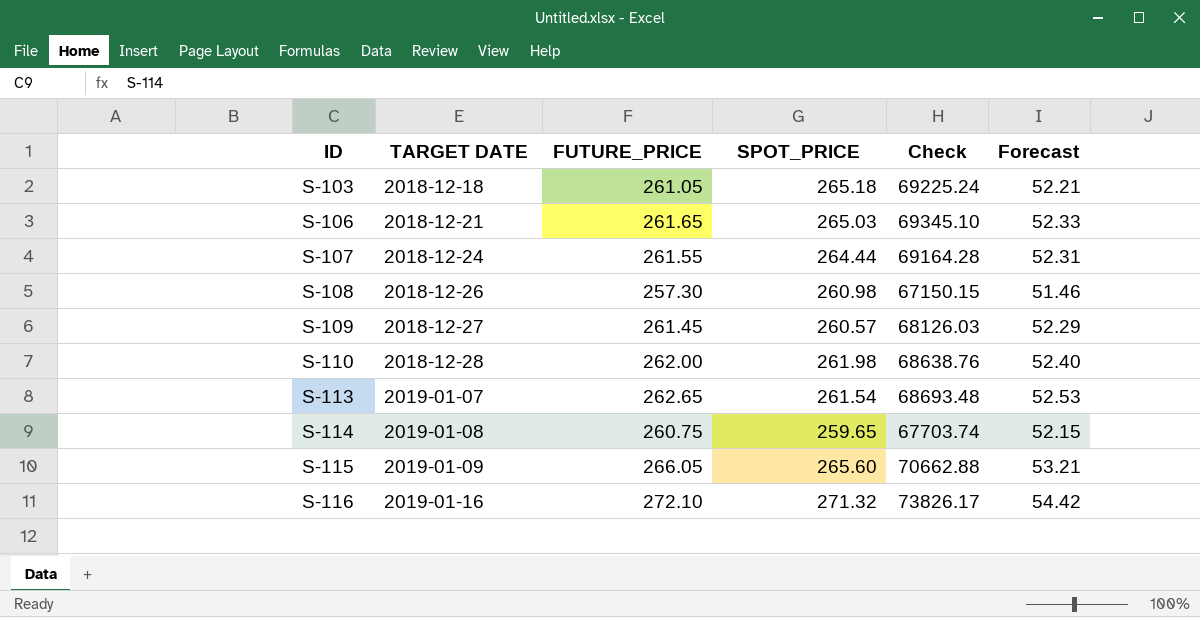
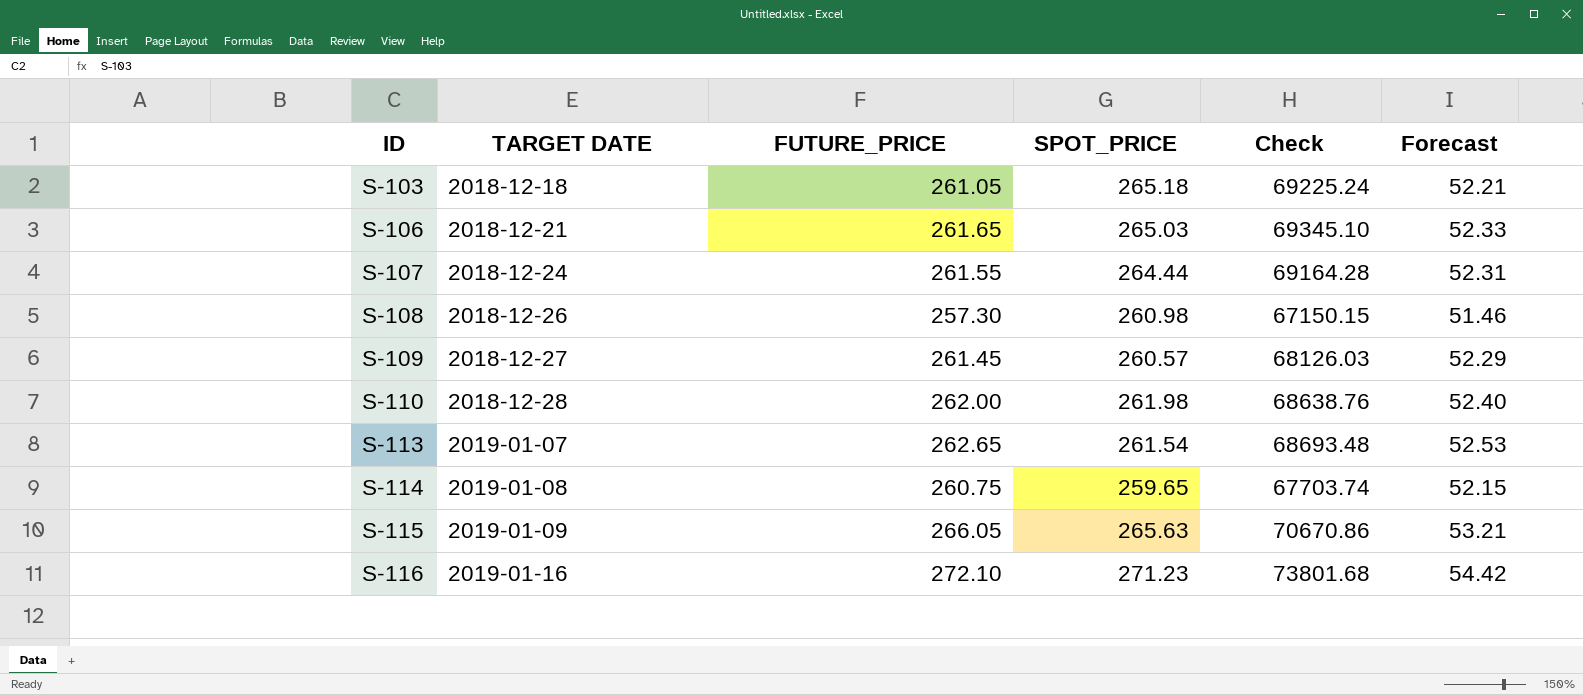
S-115 | SPOT_PRICE: 265.60 -> 265.63
S-115 | Check: 70662.88 -> 70670.86
S-116 | SPOT_PRICE: 271.32 -> 271.23
S-116 | Check: 73826.17 -> 73801.68

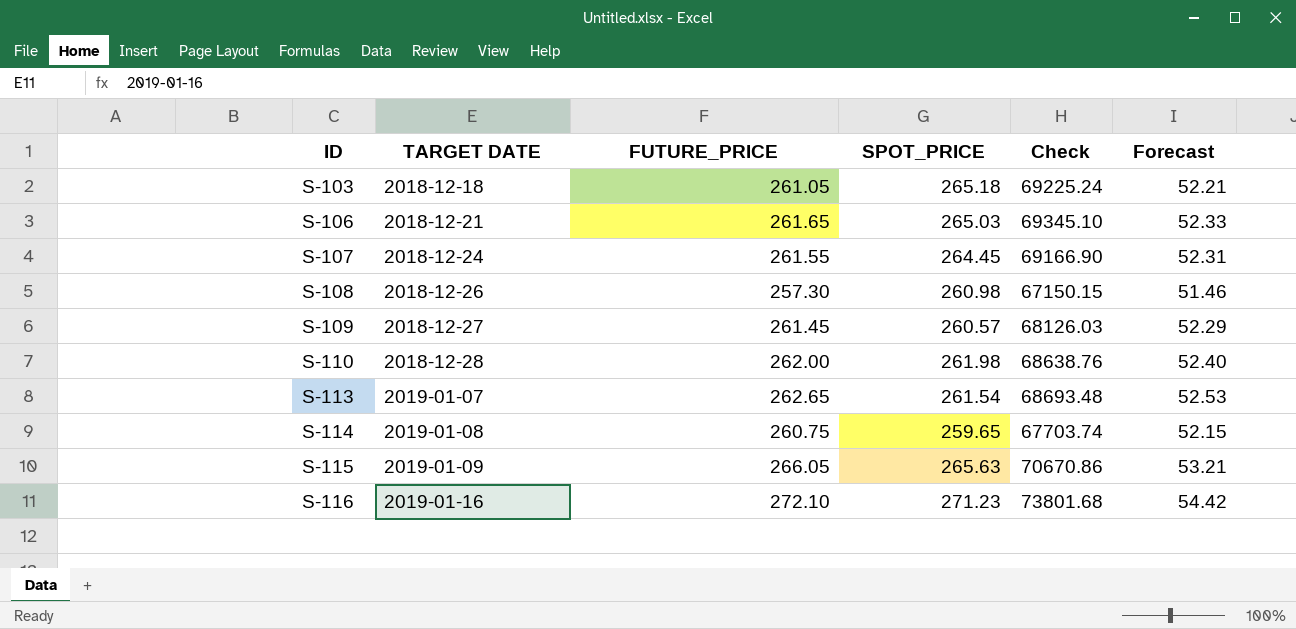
S-107 | SPOT_PRICE: 264.44 -> 264.45
S-107 | Check: 69164.28 -> 69166.90

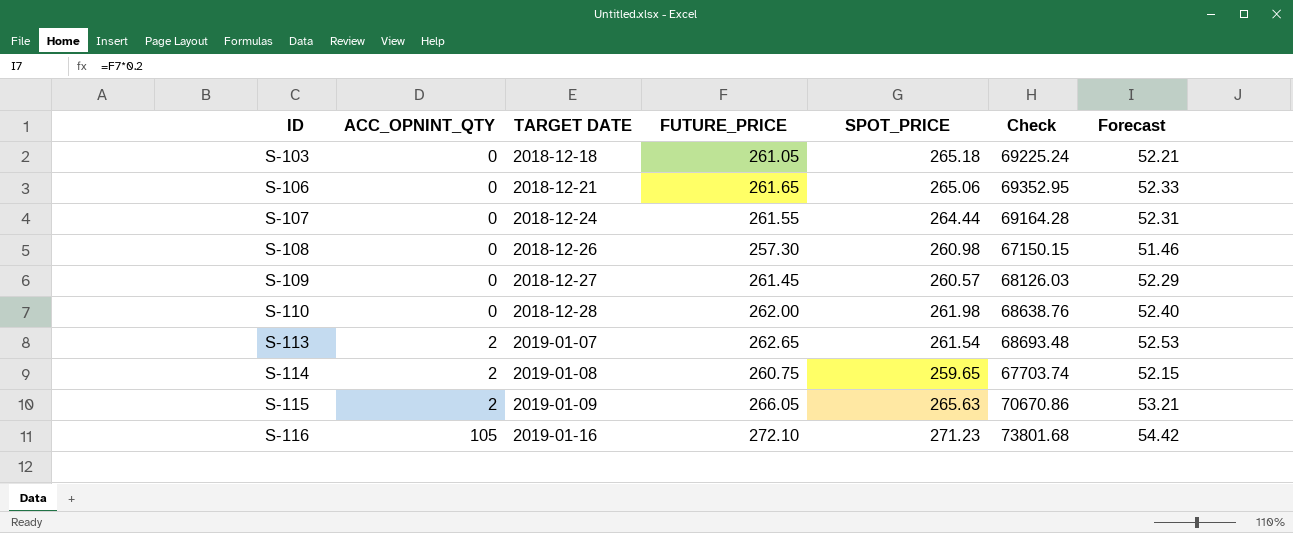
column ACC_OPNINT_QTY | position: none -> 2
S-106 | SPOT_PRICE: 265.03 -> 265.06
S-106 | Check: 69345.10 -> 69352.95
S-107 | SPOT_PRICE: 264.45 -> 264.44
S-107 | Check: 69166.90 -> 69164.28

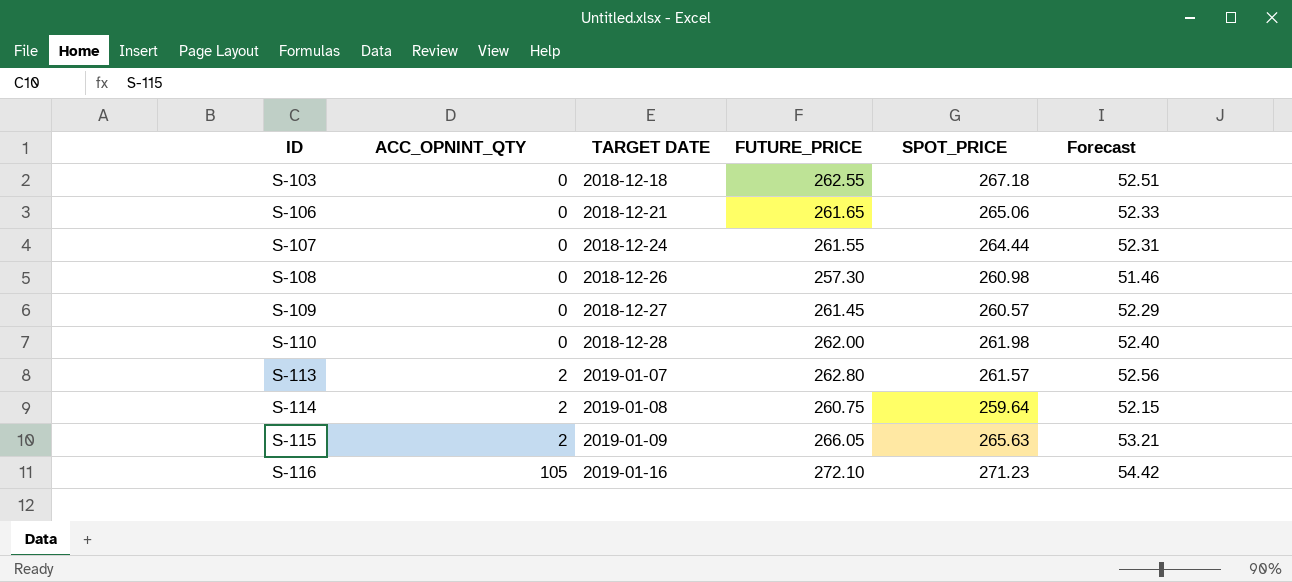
column Check | formula: [FUTURE_PRICE] * [SPOT_PRICE] -> none
S-103 | FUTURE_PRICE: 261.05 -> 262.55
S-103 | SPOT_PRICE: 265.18 -> 267.18
S-103 | Forecast: 52.21 -> 52.51
S-113 | FUTURE_PRICE: 262.65 -> 262.80
S-113 | SPOT_PRICE: 261.54 -> 261.57
S-113 | Forecast: 52.53 -> 52.56
S-114 | SPOT_PRICE: 259.65 -> 259.64

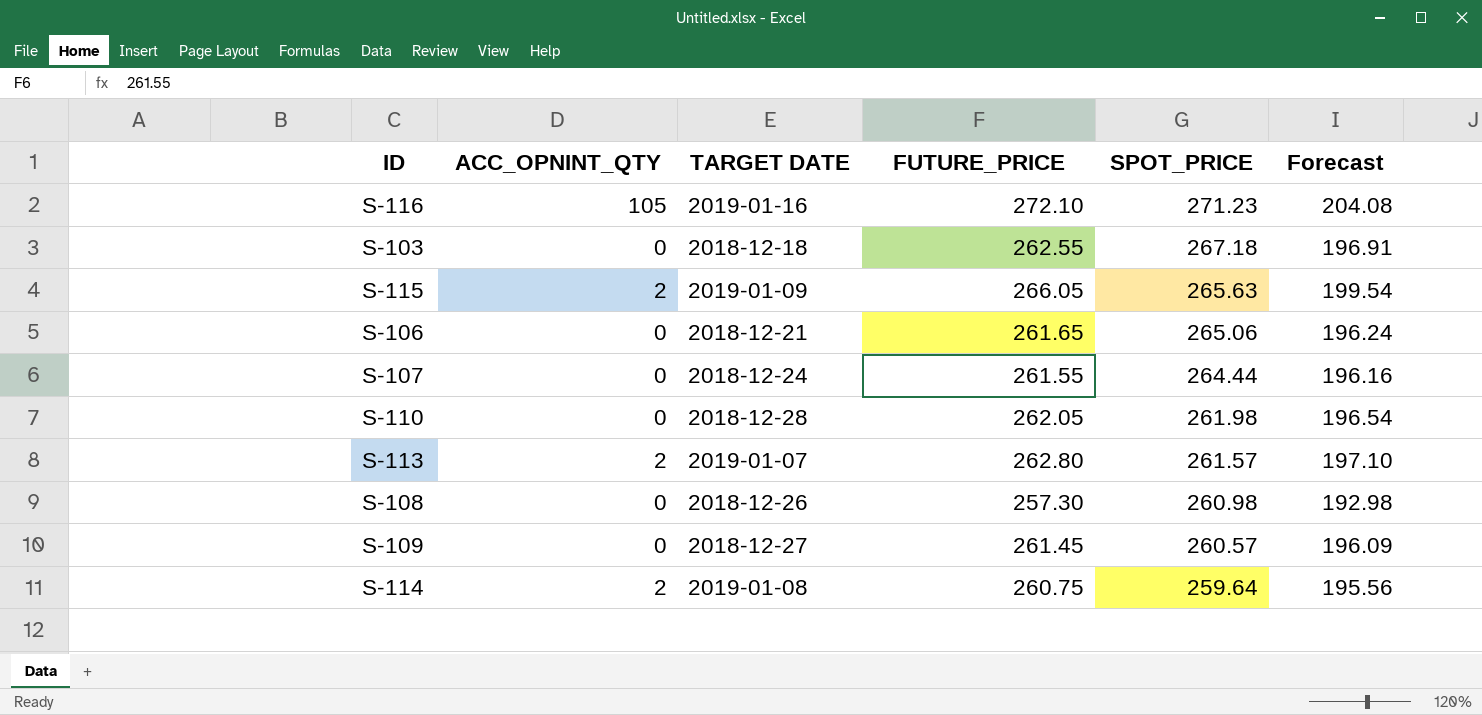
row order: ID ascending -> SPOT_PRICE descending
column Forecast | formula: [FUTURE_PRICE] * 0.2 -> [FUTURE_PRICE] * 0.75
S-110 | FUTURE_PRICE: 262.00 -> 262.05

